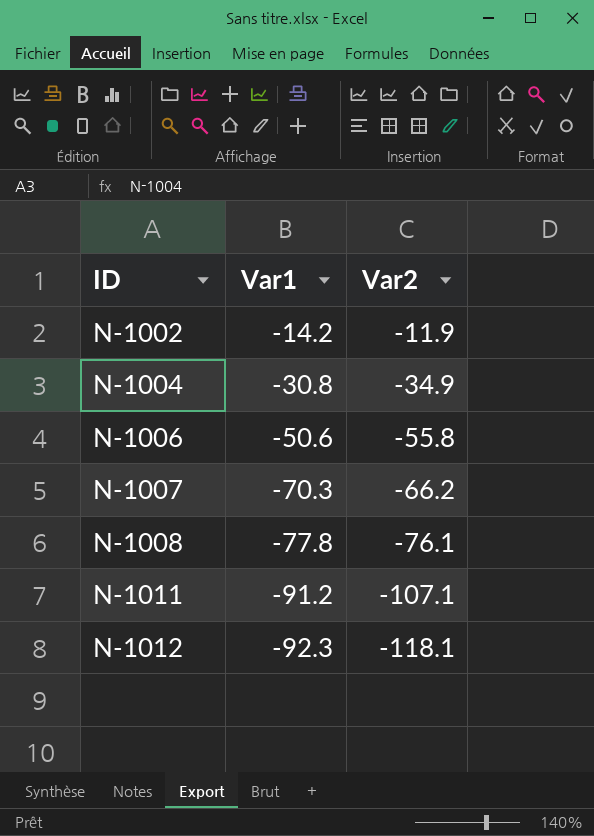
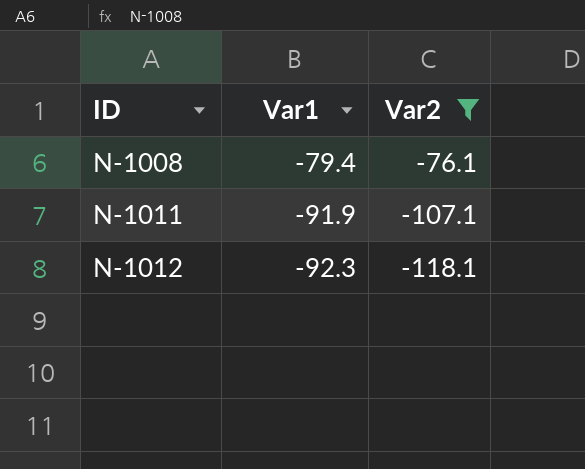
filter: none -> Var2 <= -76.1
N-1008 | Var1: -77.8 -> -79.4
N-1011 | Var1: -91.2 -> -91.9

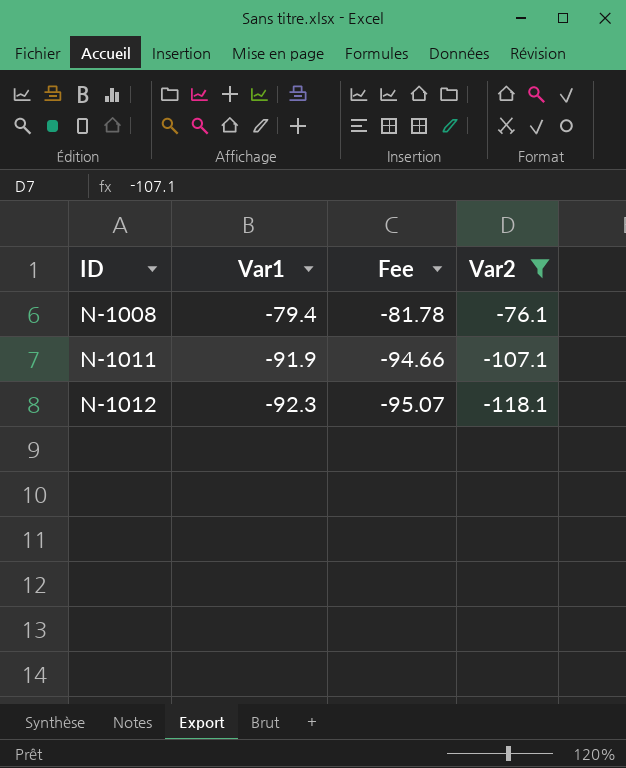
column Fee | formula: none -> [Var1] * 1.03

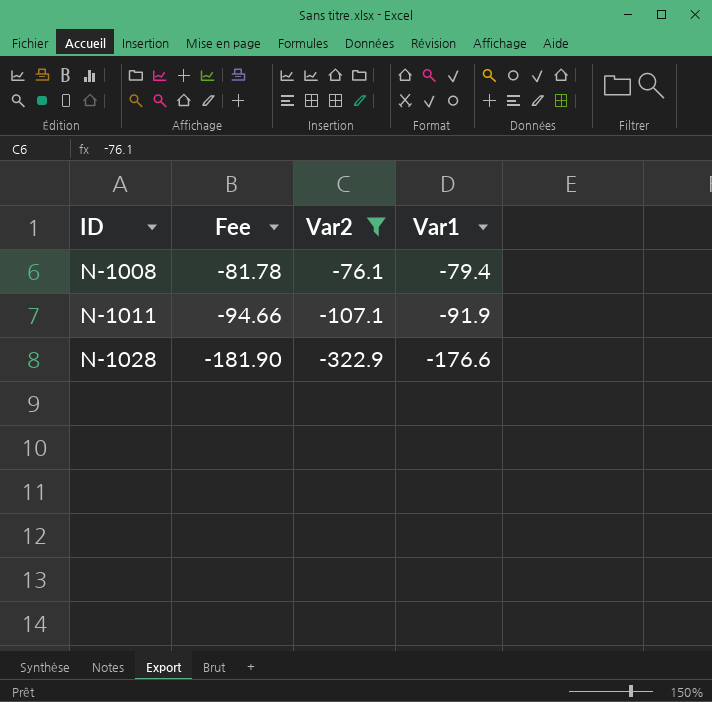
column Var1 | position: 2 -> 4
row N-1012: -92.3 | -95.07 | -118.1 -> none
row N-1028: none -> -181.90 | -322.9 | -176.6

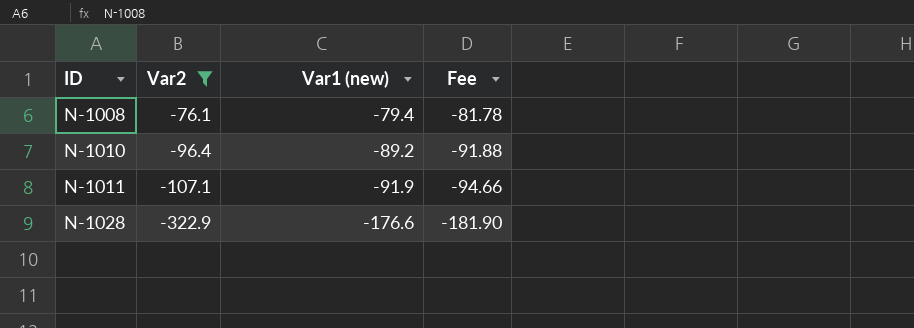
column name: Var1 -> Var1 (new)
column Fee | position: 2 -> 4
row N-1010: none -> -96.4 | -89.2 | -91.88

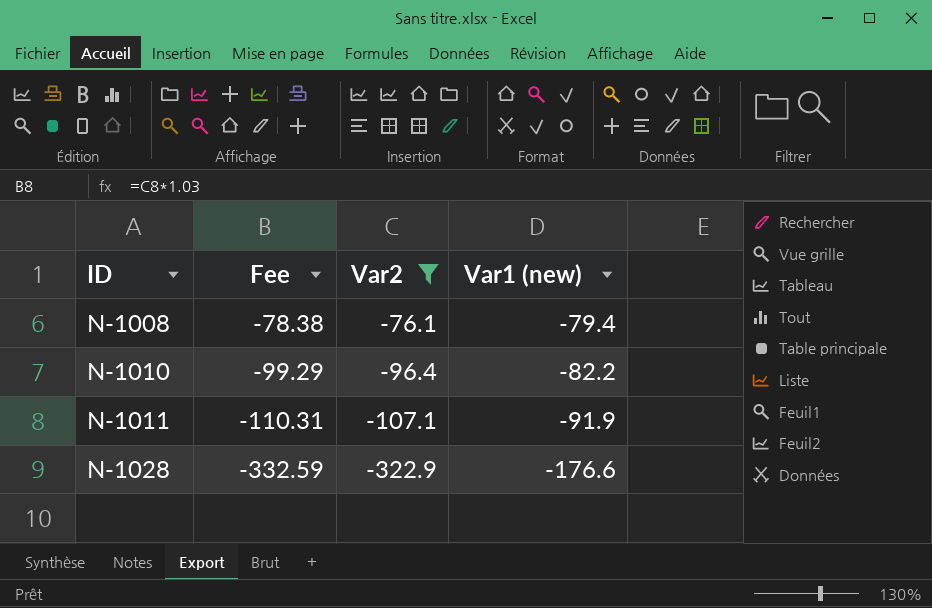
column Fee | formula: [Var1 (new)] * 1.03 -> [Var2] * 1.03
column Fee | position: 4 -> 2
N-1010 | Var1 (new): -89.2 -> -82.2

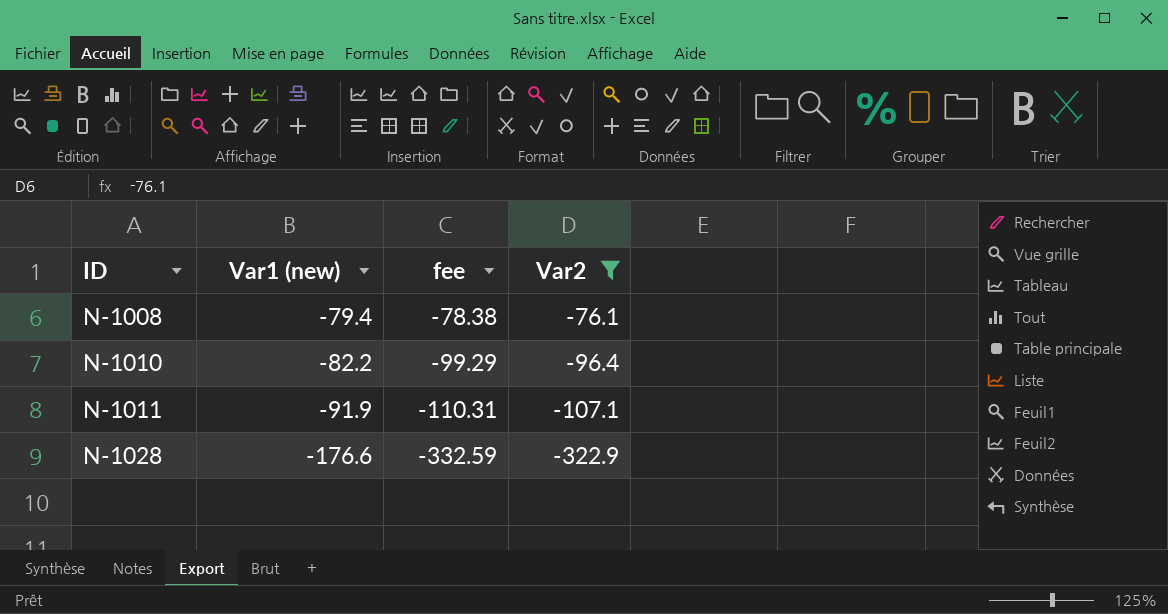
column Var1 (new) | position: 4 -> 2
column name: Fee -> fee

